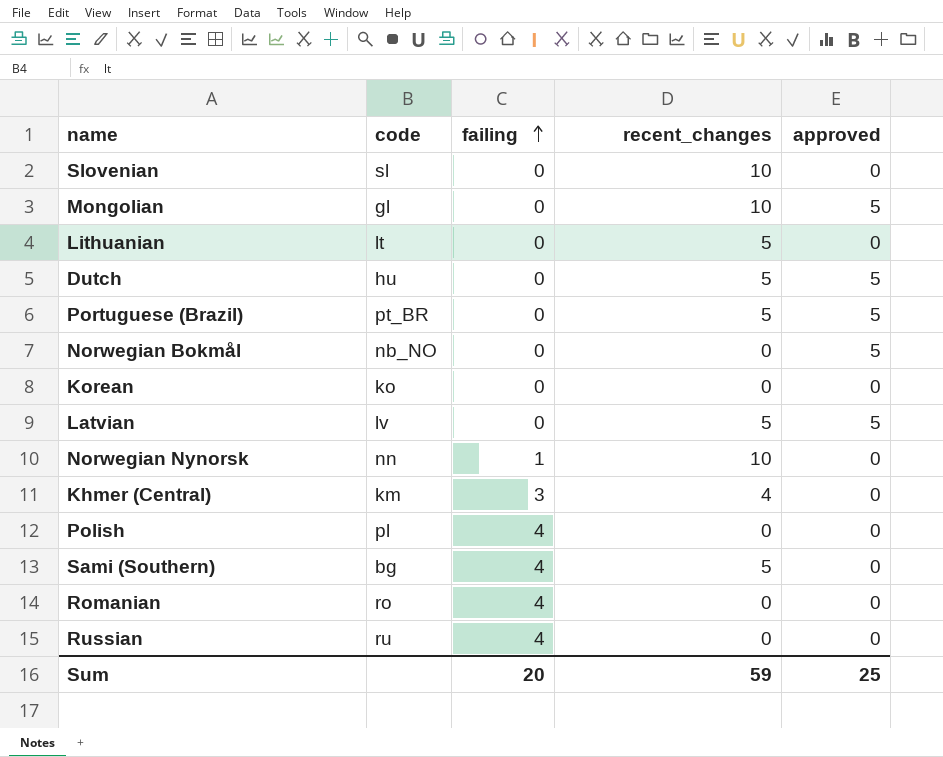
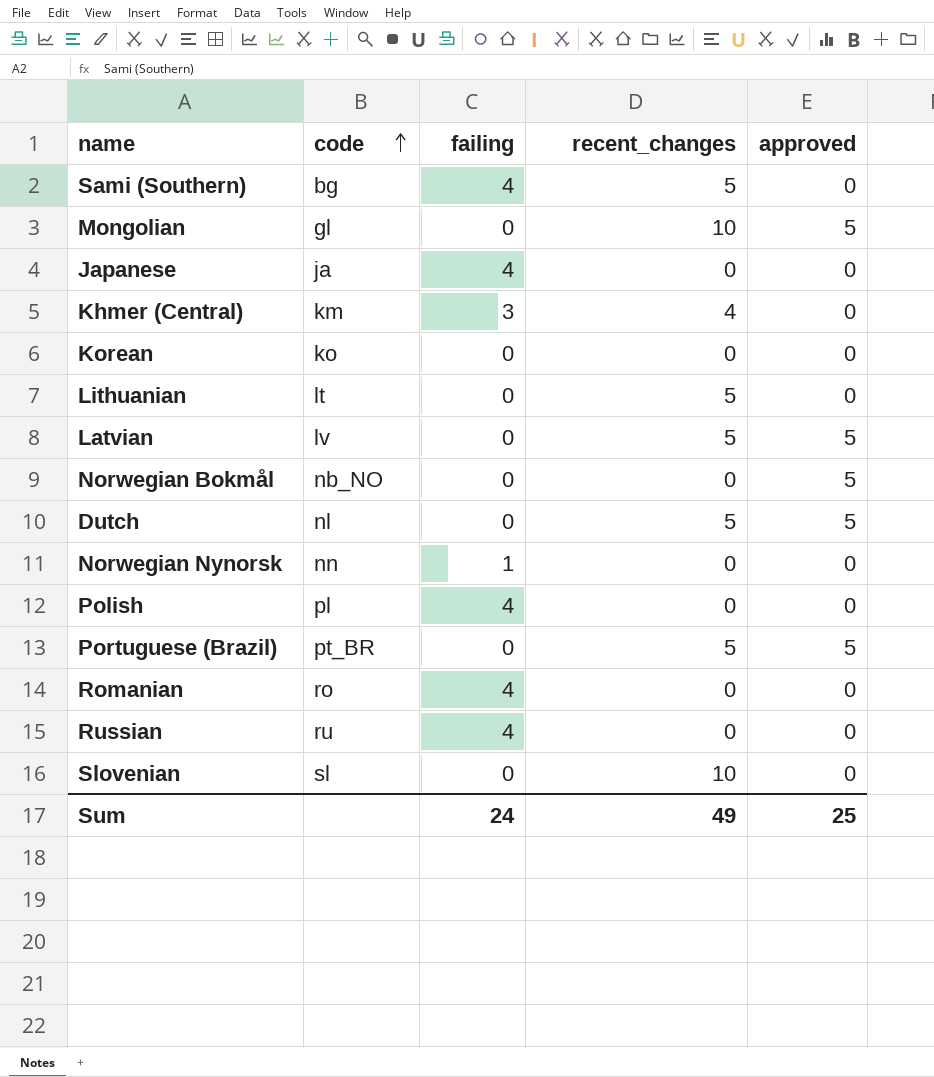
row order: failing ascending -> code ascending
row Japanese: none -> ja | 4 | 0 | 0
Dutch | code: hu -> nl
Norwegian Nynorsk | recent_changes: 10 -> 0
Sum | failing: 20 -> 24
Sum | recent_changes: 59 -> 49

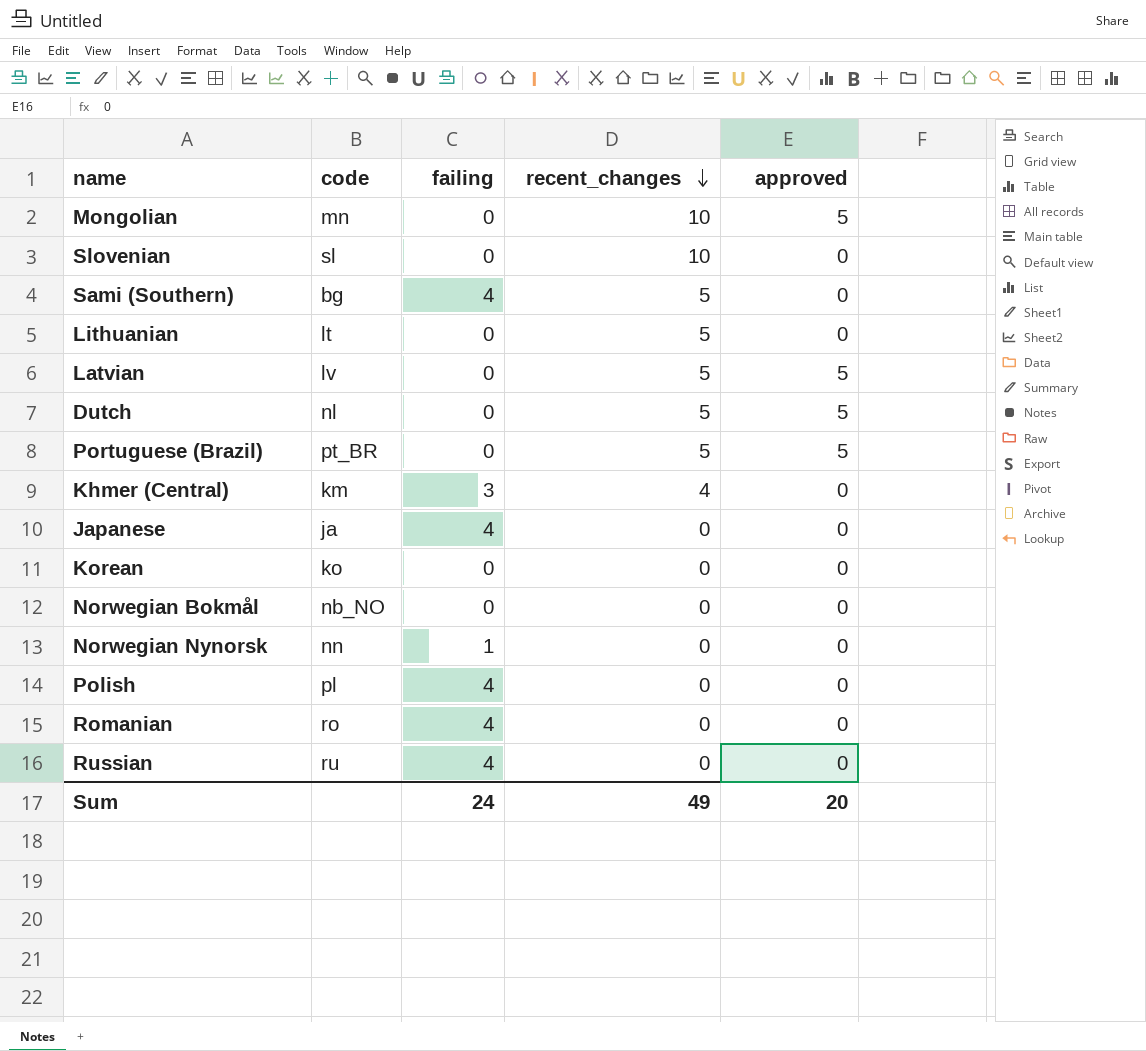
row order: code ascending -> recent_changes descending
Mongolian | code: gl -> mn
Norwegian Bokmål | approved: 5 -> 0
Sum | approved: 25 -> 20

